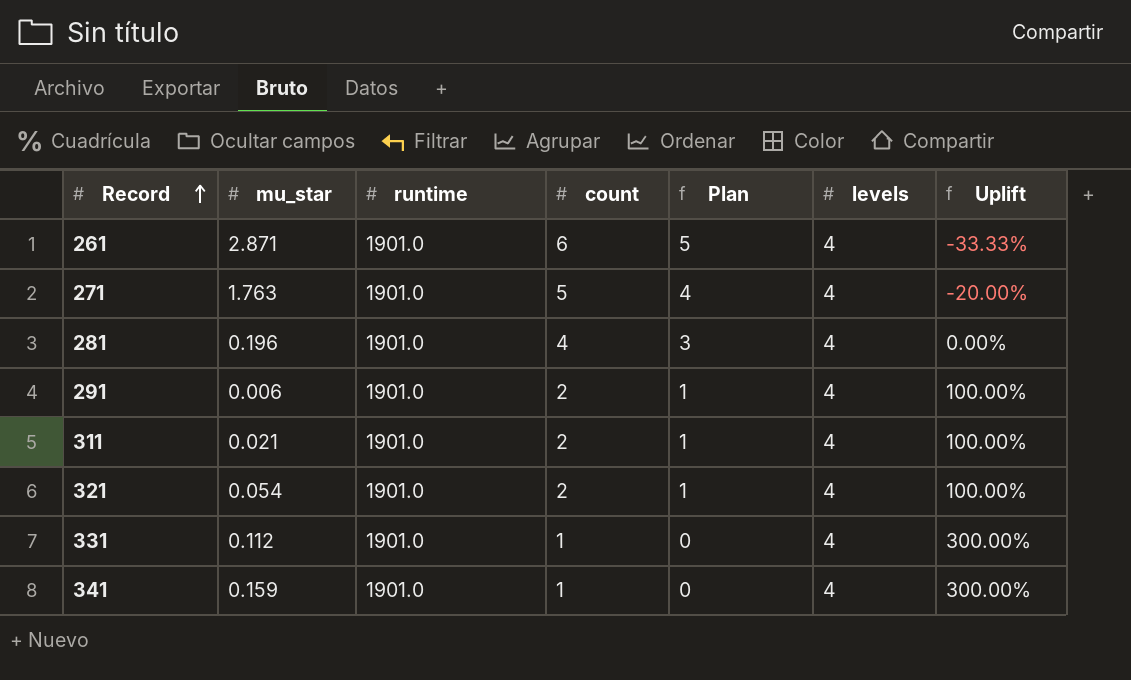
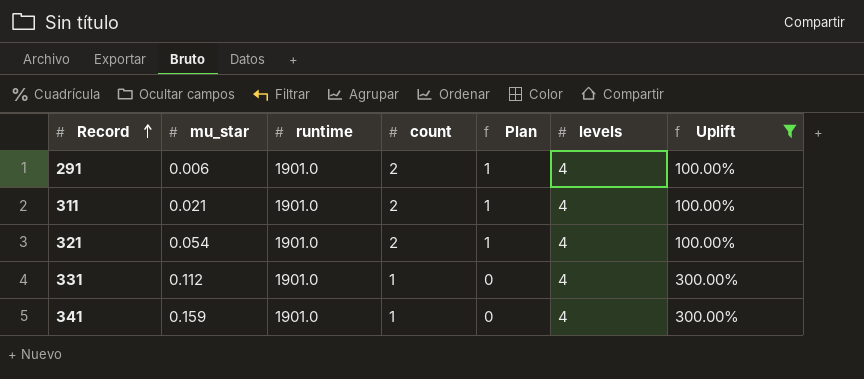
filter: none -> Uplift >= 100.00%

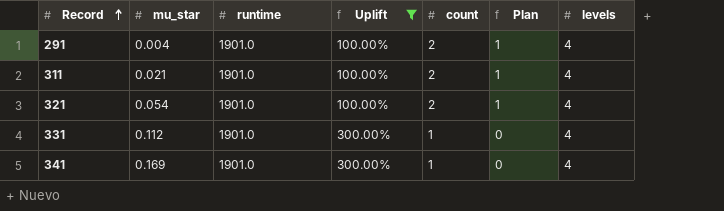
column Uplift | position: 7 -> 4
291 | mu_star: 0.006 -> 0.004
341 | mu_star: 0.159 -> 0.169

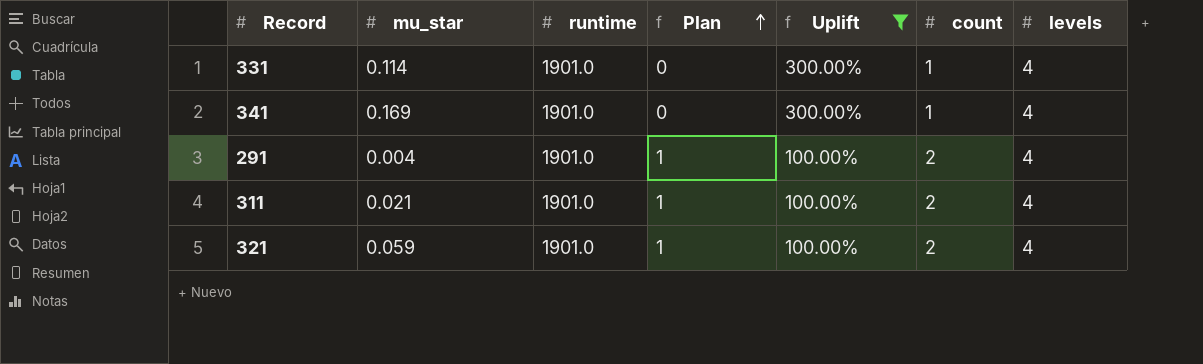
row order: Record ascending -> Plan ascending
column Plan | position: 6 -> 4
331 | mu_star: 0.112 -> 0.114
321 | mu_star: 0.054 -> 0.059

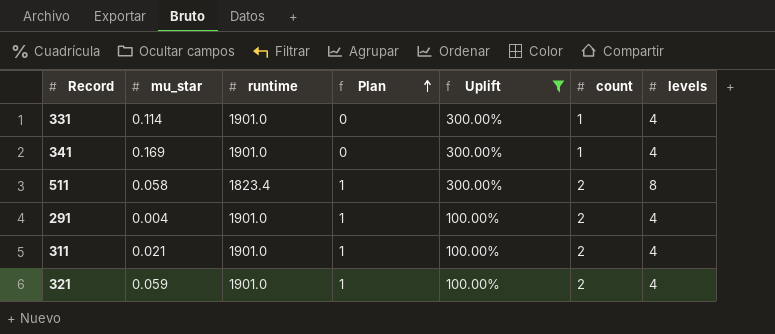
row 511: none -> 0.058 | 1823.4 | 1 | 300.00% | 2 | 8

